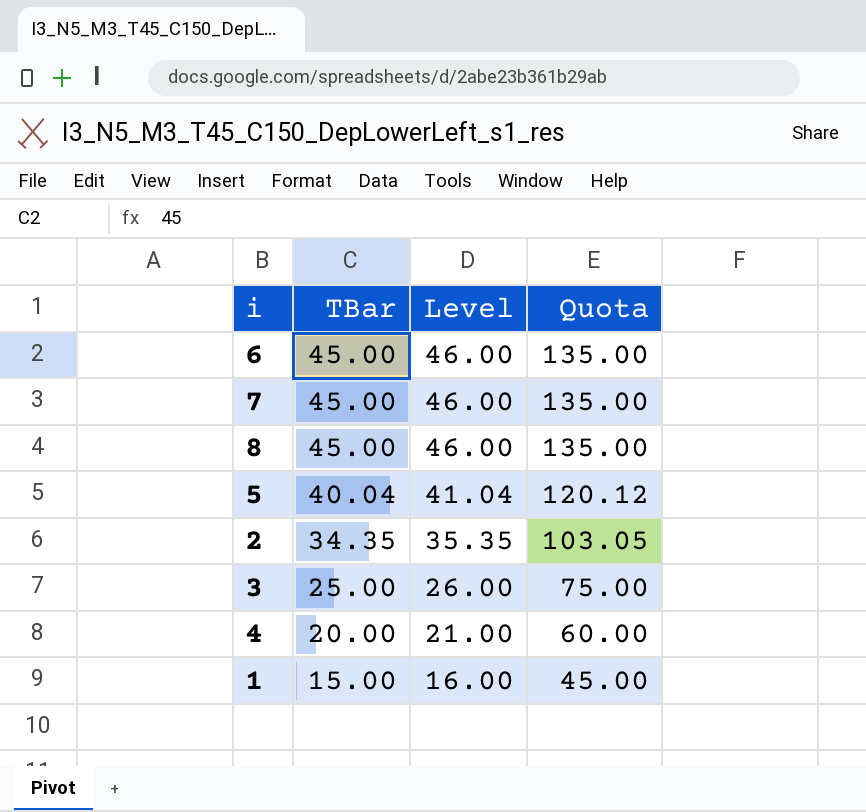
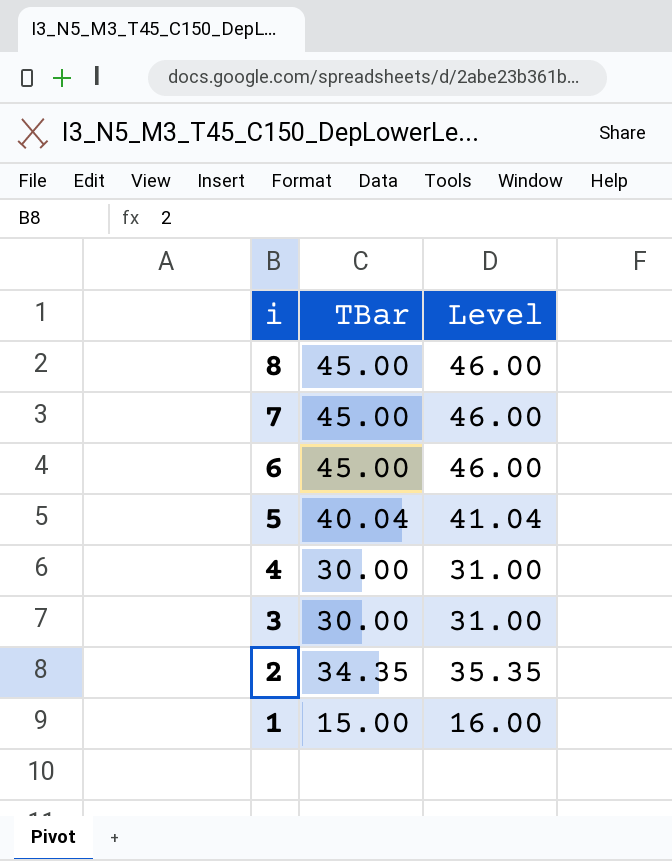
row order: TBar descending -> i descending
column Quota | formula: [TBar] * 3 -> none
4 | TBar: 20.00 -> 30.00
4 | Level: 21.00 -> 31.00
3 | TBar: 25.00 -> 30.00
3 | Level: 26.00 -> 31.00

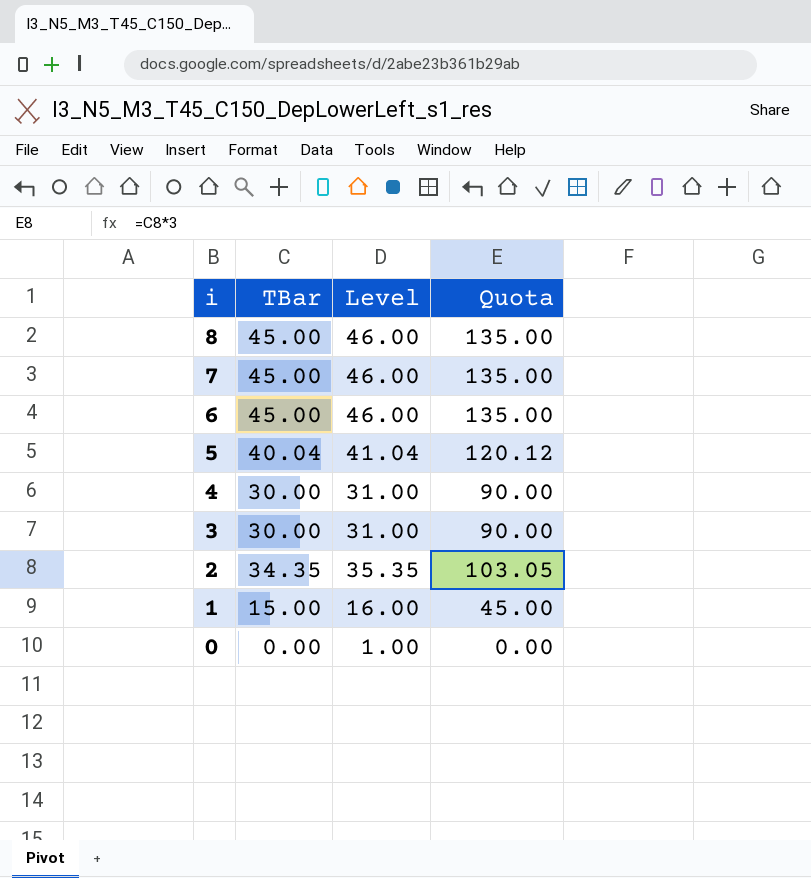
column Quota | formula: none -> [TBar] * 3
row 0: none -> 0.00 | 1.00 | 0.00

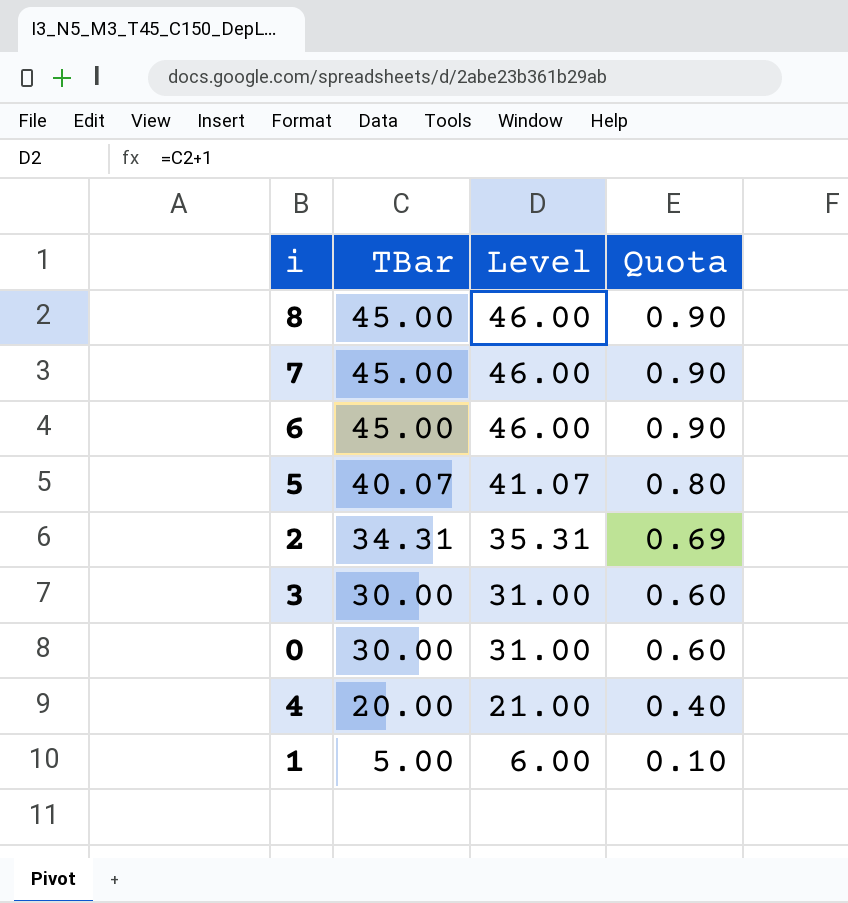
row order: i descending -> TBar descending
column Quota | formula: [TBar] * 3 -> [TBar] * 0.02
5 | TBar: 40.04 -> 40.07
5 | Level: 41.04 -> 41.07
2 | TBar: 34.35 -> 34.31
2 | Level: 35.35 -> 35.31
0 | TBar: 0.00 -> 30.00
0 | Level: 1.00 -> 31.00
4 | TBar: 30.00 -> 20.00
4 | Level: 31.00 -> 21.00
1 | TBar: 15.00 -> 5.00
1 | Level: 16.00 -> 6.00

